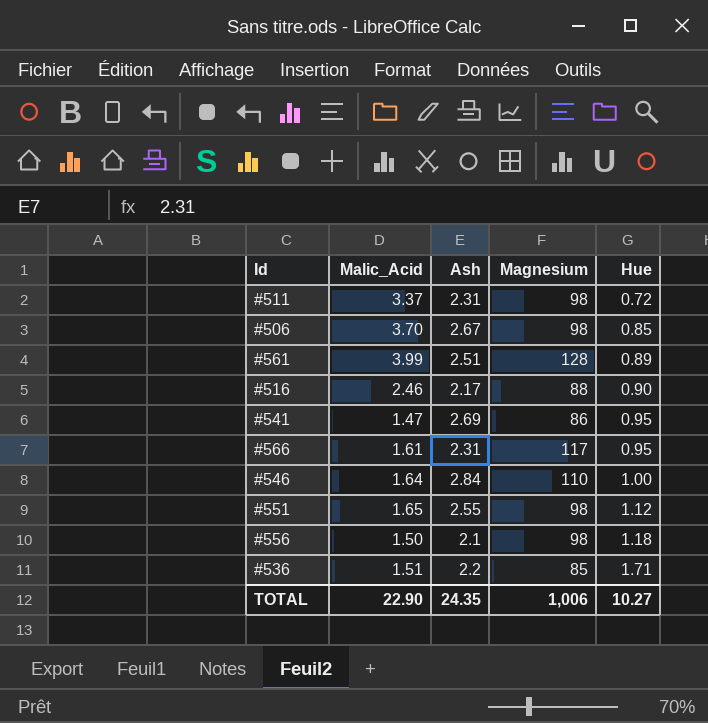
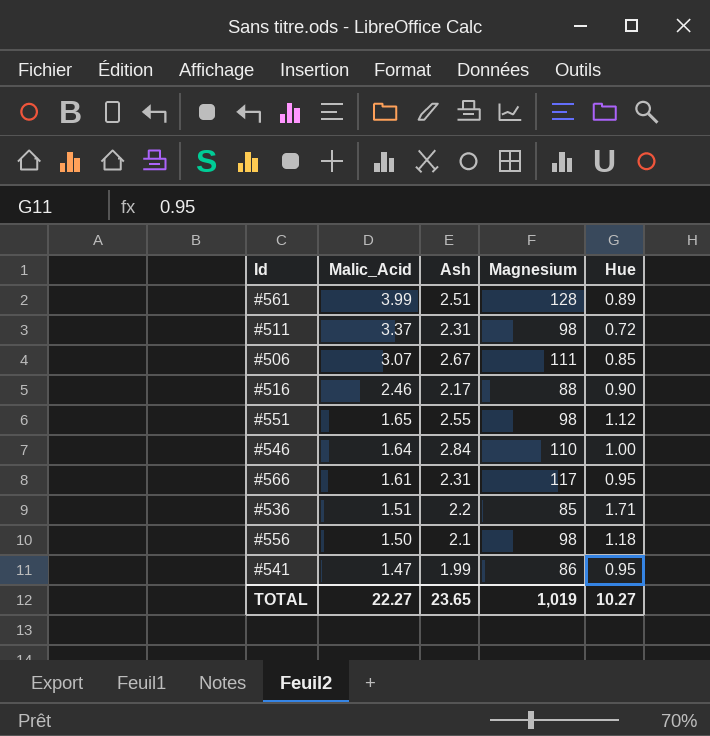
row order: Hue ascending -> Malic_Acid descending
#506 | Malic_Acid: 3.70 -> 3.07
#506 | Magnesium: 98 -> 111
#541 | Ash: 2.69 -> 1.99
TOTAL | Malic_Acid: 22.90 -> 22.27
TOTAL | Ash: 24.35 -> 23.65
TOTAL | Magnesium: 1,006 -> 1,019

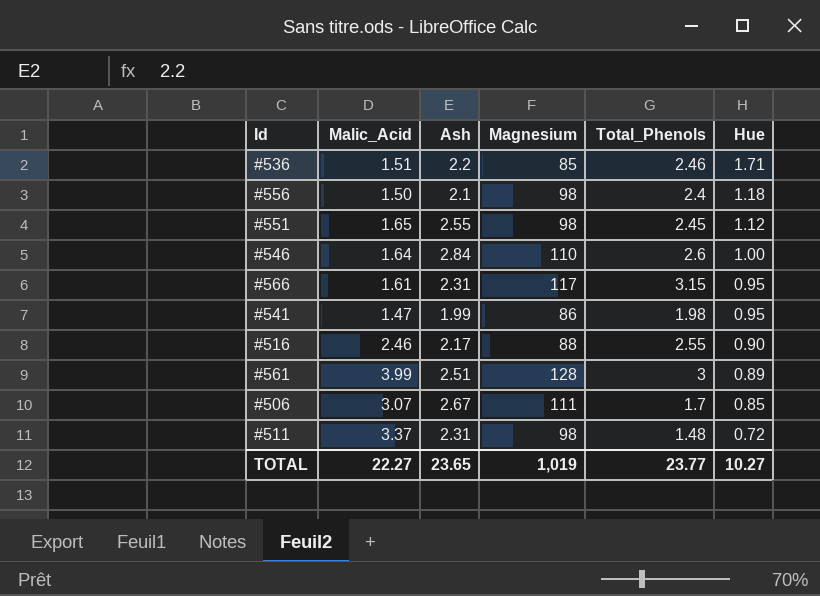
row order: Malic_Acid descending -> Hue descending
column Total_Phenols | position: none -> 5

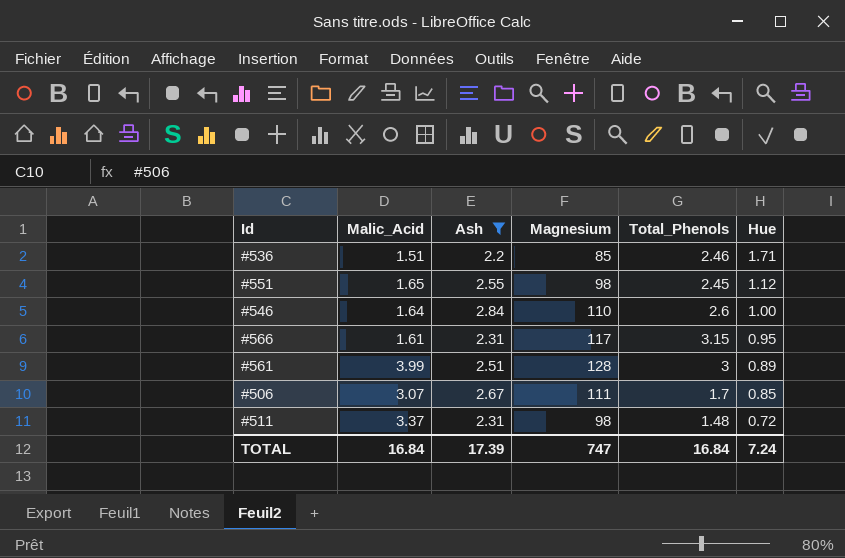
filter: none -> Ash >= 2.2
TOTAL | Malic_Acid: 22.27 -> 16.84
TOTAL | Ash: 23.65 -> 17.39
TOTAL | Magnesium: 1,019 -> 747
TOTAL | Total_Phenols: 23.77 -> 16.84
TOTAL | Hue: 10.27 -> 7.24

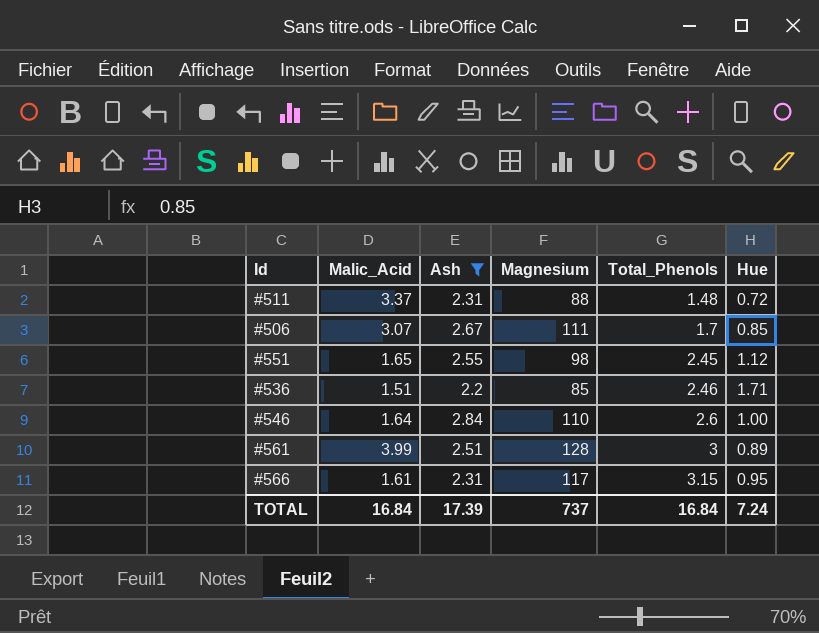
row order: Hue descending -> Total_Phenols ascending
#511 | Magnesium: 98 -> 88
TOTAL | Magnesium: 747 -> 737

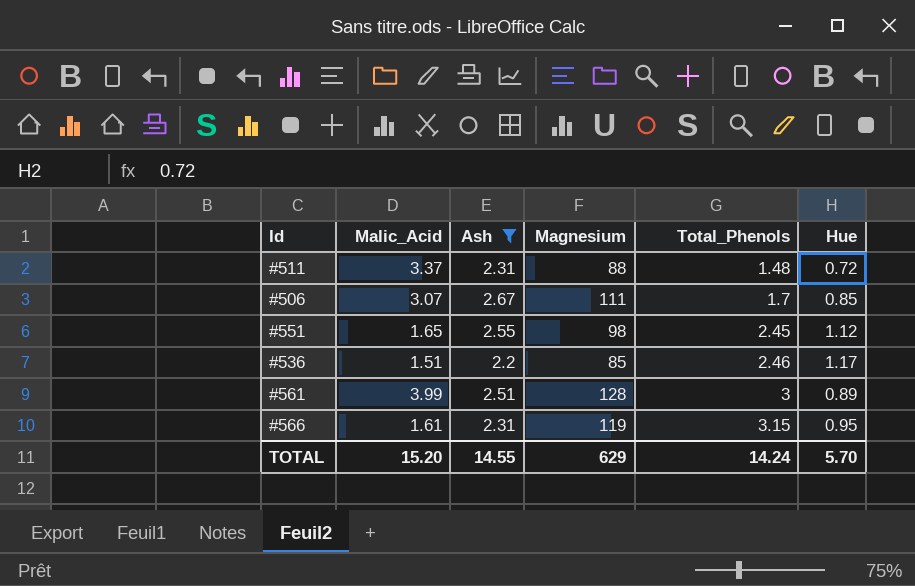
row #546: 1.64 | 2.84 | 110 | 2.6 | 1.00 -> none
#536 | Hue: 1.71 -> 1.17
#566 | Magnesium: 117 -> 119
TOTAL | Malic_Acid: 16.84 -> 15.20
TOTAL | Ash: 17.39 -> 14.55
TOTAL | Magnesium: 737 -> 629
TOTAL | Total_Phenols: 16.84 -> 14.24
TOTAL | Hue: 7.24 -> 5.70

